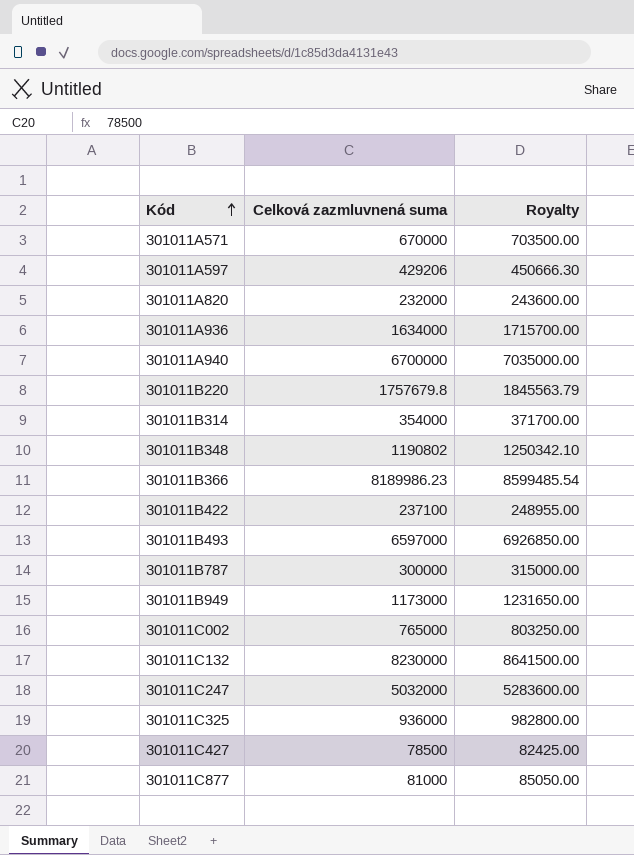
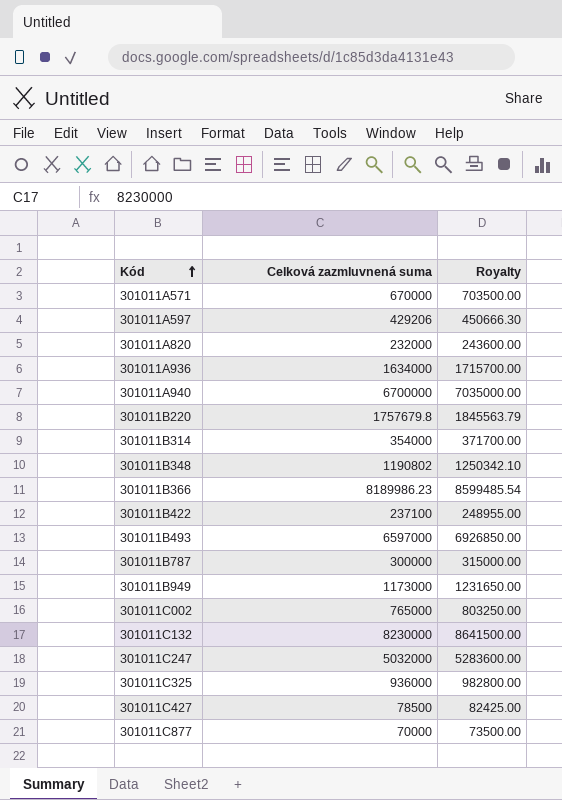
301011C877 | Celková zazmluvnená suma: 81000 -> 70000
301011C877 | Royalty: 85050.00 -> 73500.00

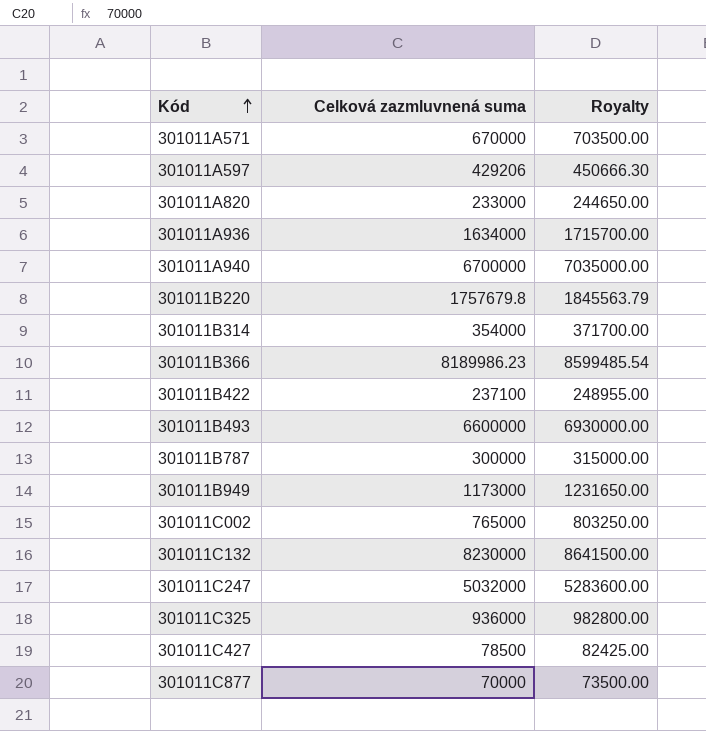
row 301011B348: 1190802 | 1250342.10 -> none
301011A820 | Celková zazmluvnená suma: 232000 -> 233000
301011A820 | Royalty: 243600.00 -> 244650.00
301011B493 | Celková zazmluvnená suma: 6597000 -> 6600000
301011B493 | Royalty: 6926850.00 -> 6930000.00

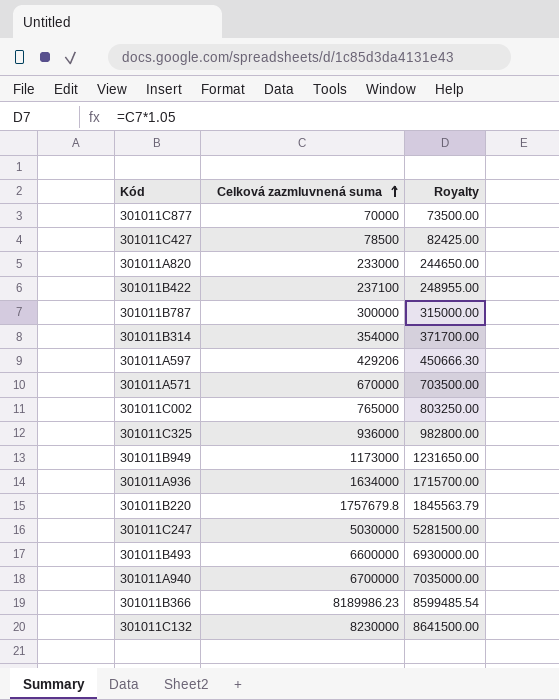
row order: Kód ascending -> Celková zazmluvnená suma ascending
301011C247 | Celková zazmluvnená suma: 5032000 -> 5030000
301011C247 | Royalty: 5283600.00 -> 5281500.00

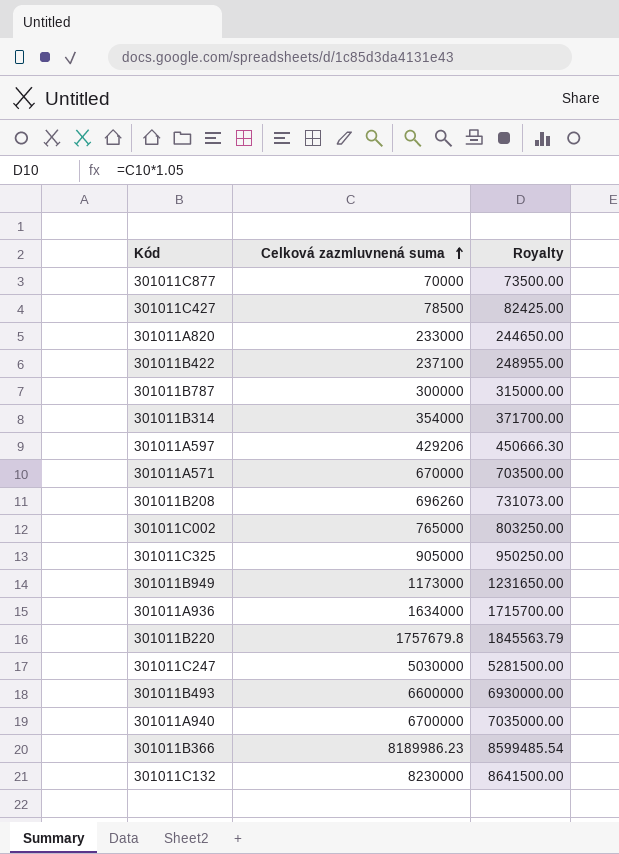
row 301011B208: none -> 696260 | 731073.00
301011C325 | Celková zazmluvnená suma: 936000 -> 905000
301011C325 | Royalty: 982800.00 -> 950250.00

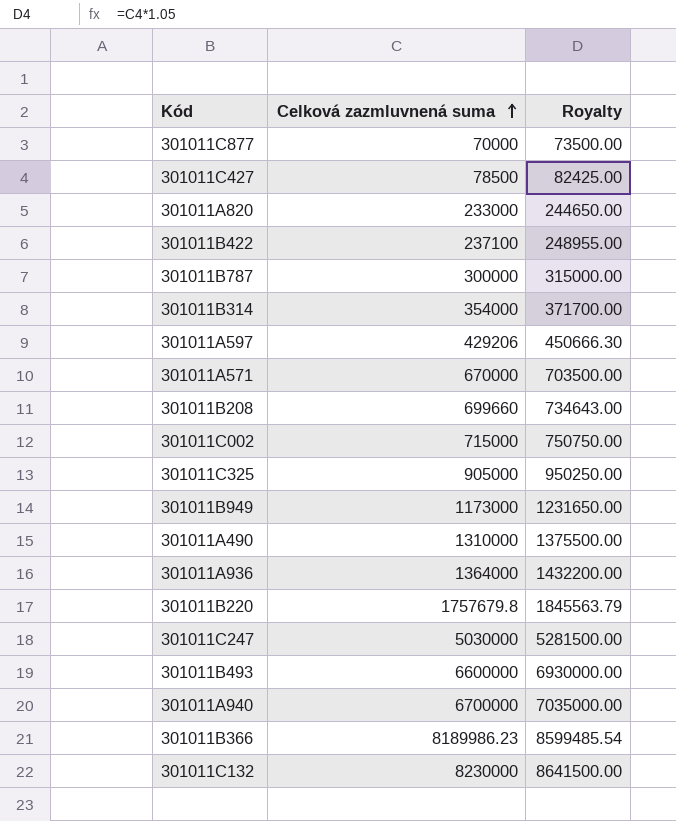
301011B208 | Celková zazmluvnená suma: 696260 -> 699660
301011B208 | Royalty: 731073.00 -> 734643.00
301011C002 | Celková zazmluvnená suma: 765000 -> 715000
301011C002 | Royalty: 803250.00 -> 750750.00
row 301011A490: none -> 1310000 | 1375500.00
301011A936 | Celková zazmluvnená suma: 1634000 -> 1364000
301011A936 | Royalty: 1715700.00 -> 1432200.00

